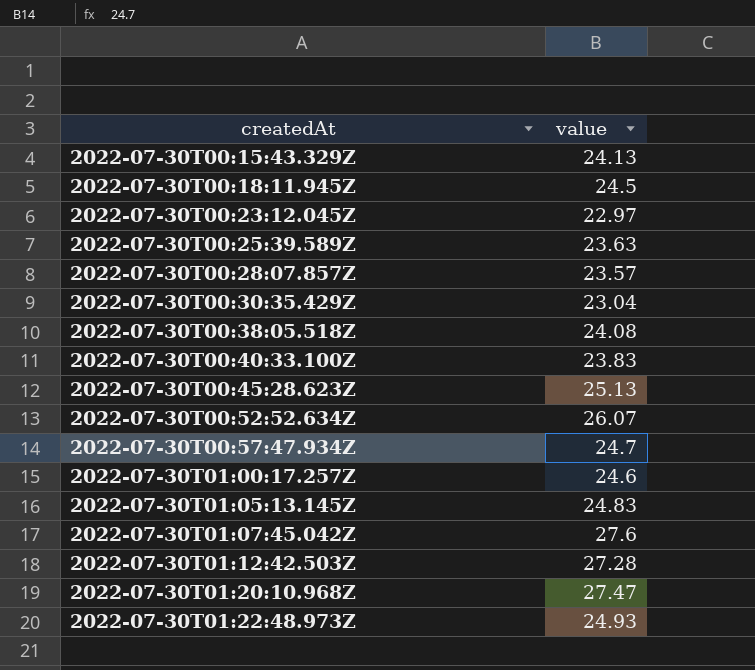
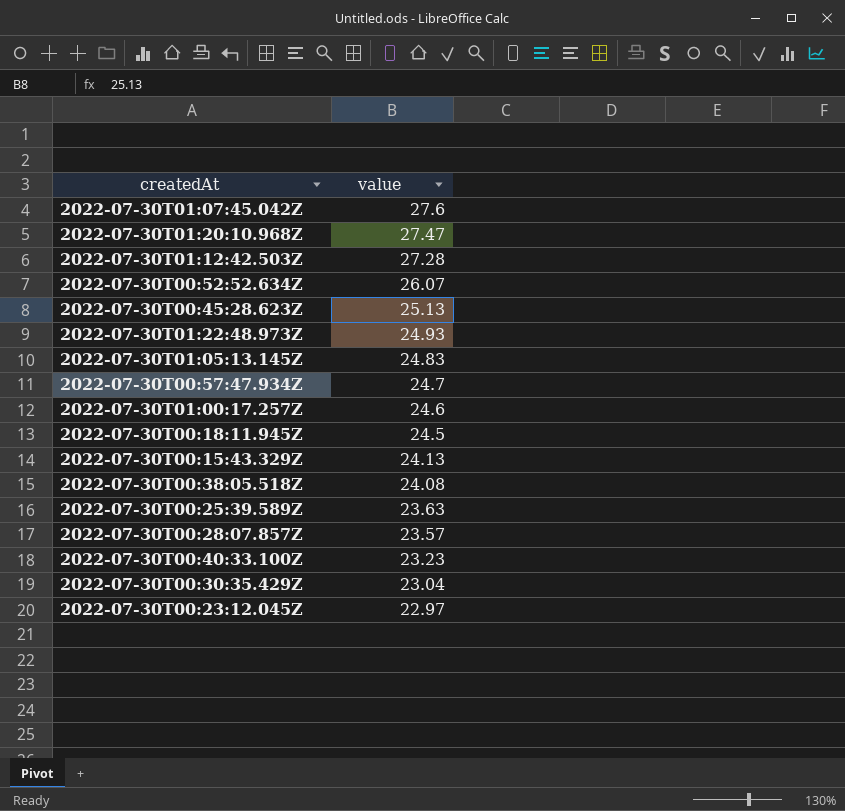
row order: createdAt ascending -> value descending
2022-07-30T00:40:33.100Z | value: 23.83 -> 23.23

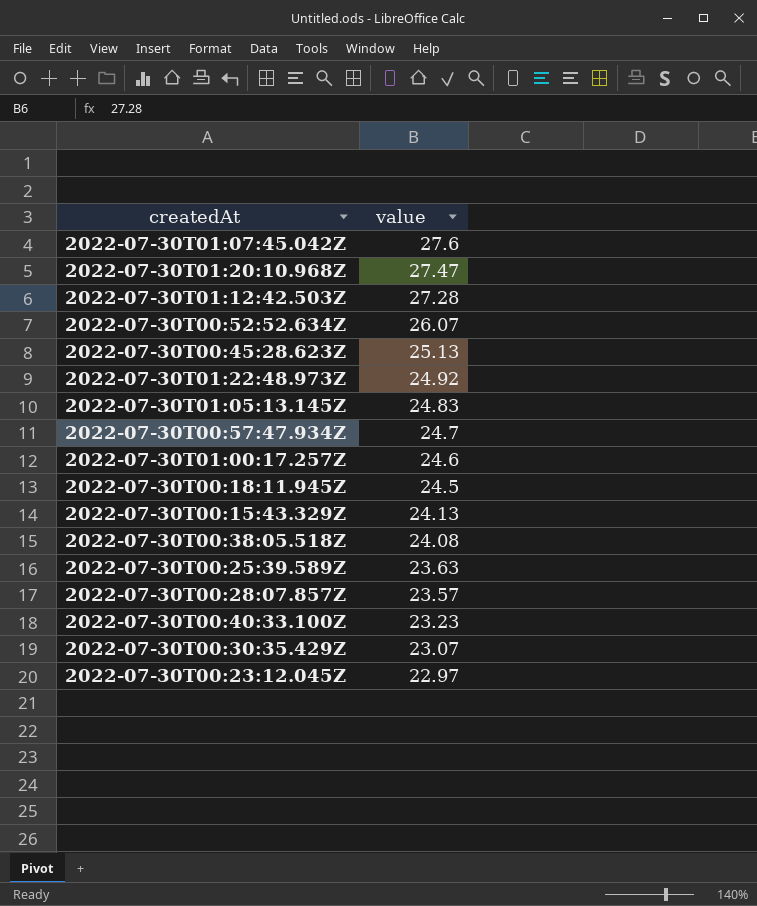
2022-07-30T01:22:48.973Z | value: 24.93 -> 24.92
2022-07-30T00:30:35.429Z | value: 23.04 -> 23.07

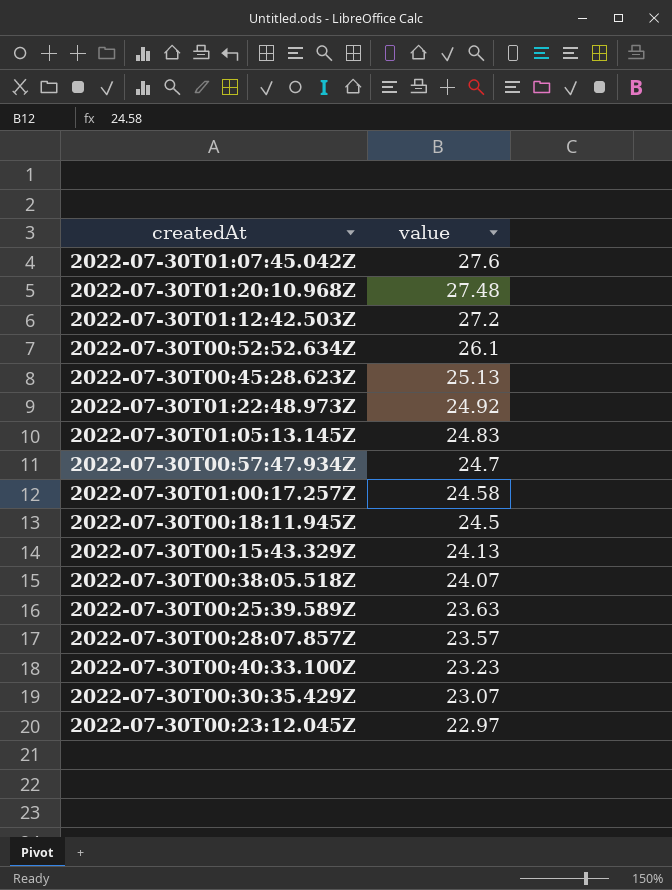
2022-07-30T01:20:10.968Z | value: 27.47 -> 27.48
2022-07-30T01:12:42.503Z | value: 27.28 -> 27.2
2022-07-30T00:52:52.634Z | value: 26.07 -> 26.1
2022-07-30T01:00:17.257Z | value: 24.6 -> 24.58
2022-07-30T00:38:05.518Z | value: 24.08 -> 24.07

